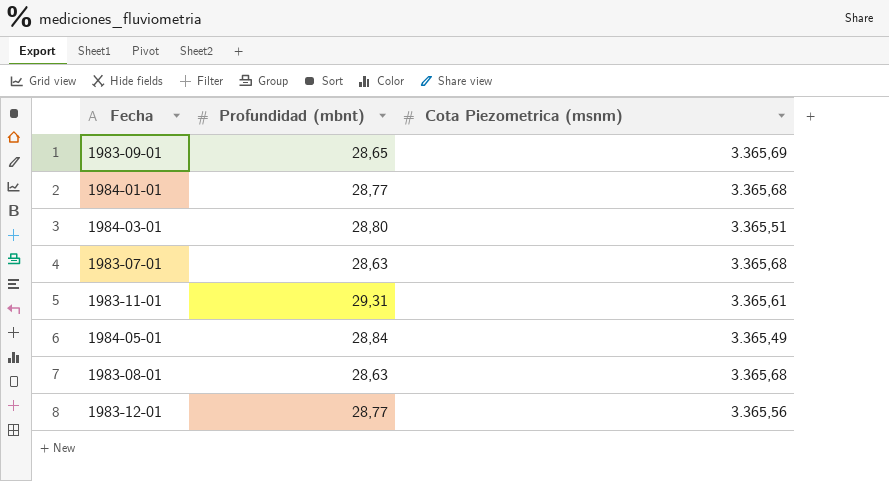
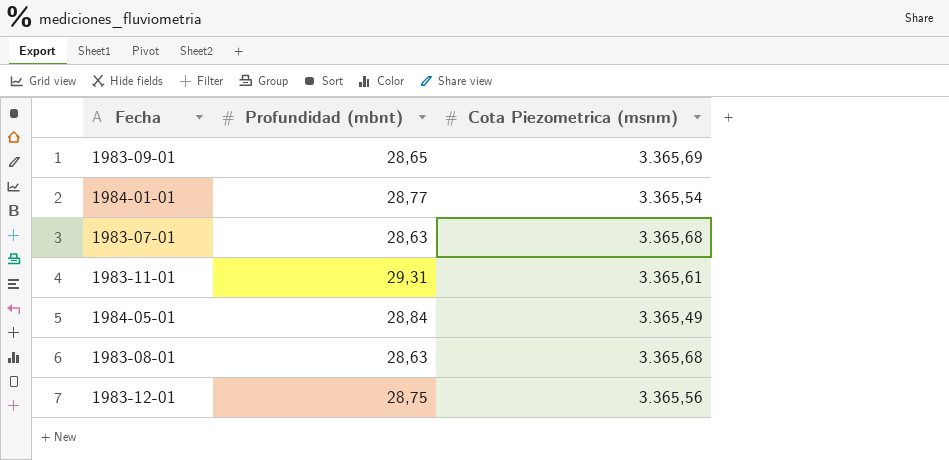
row 1984-03-01: 28,80 | 3.365,51 -> none
1984-01-01 | Cota Piezometrica (msnm): 3.365,68 -> 3.365,54
1983-12-01 | Profundidad (mbnt): 28,77 -> 28,75

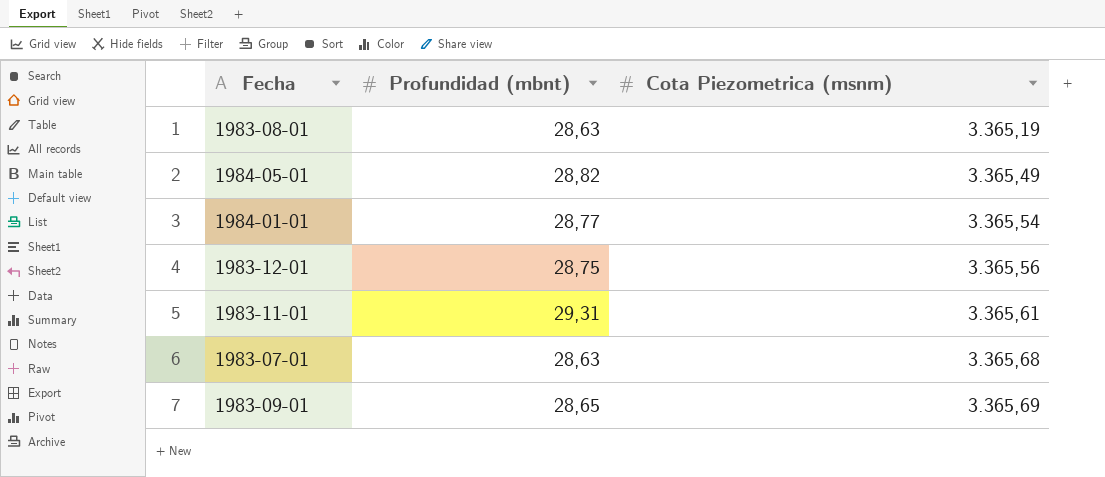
row order: none -> Cota Piezometrica (msnm) ascending
1983-08-01 | Cota Piezometrica (msnm): 3.365,68 -> 3.365,19
1984-05-01 | Profundidad (mbnt): 28,84 -> 28,82

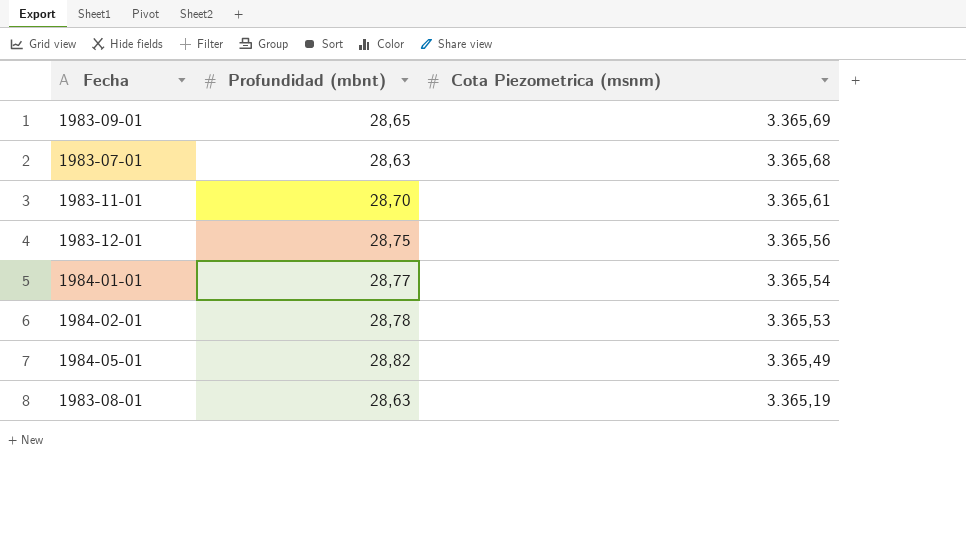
row order: Cota Piezometrica (msnm) ascending -> Cota Piezometrica (msnm) descending
1983-11-01 | Profundidad (mbnt): 29,31 -> 28,70
row 1984-02-01: none -> 28,78 | 3.365,53

